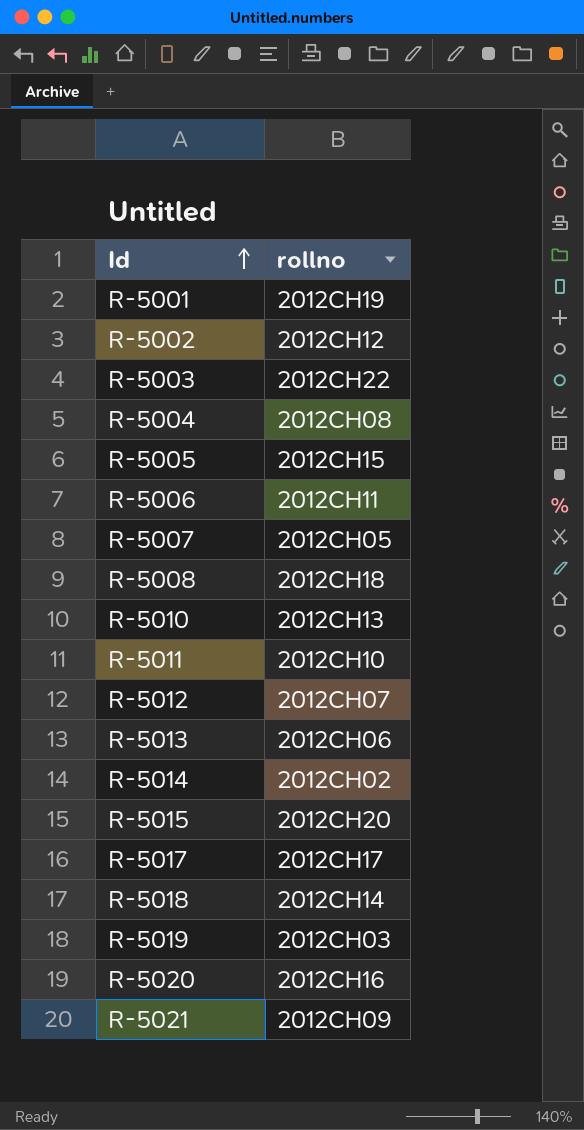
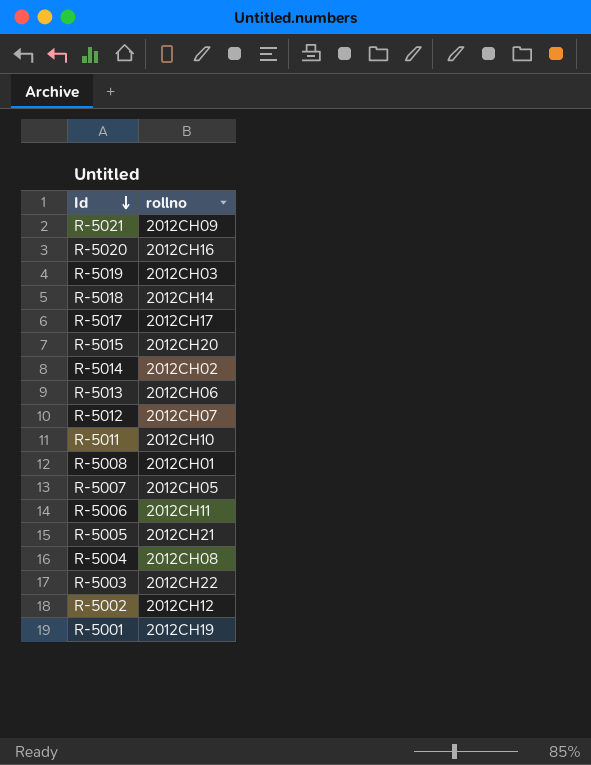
row order: Id ascending -> Id descending
row R-5010: 2012CH13 -> none
R-5008 | rollno: 2012CH18 -> 2012CH01
R-5005 | rollno: 2012CH15 -> 2012CH21

